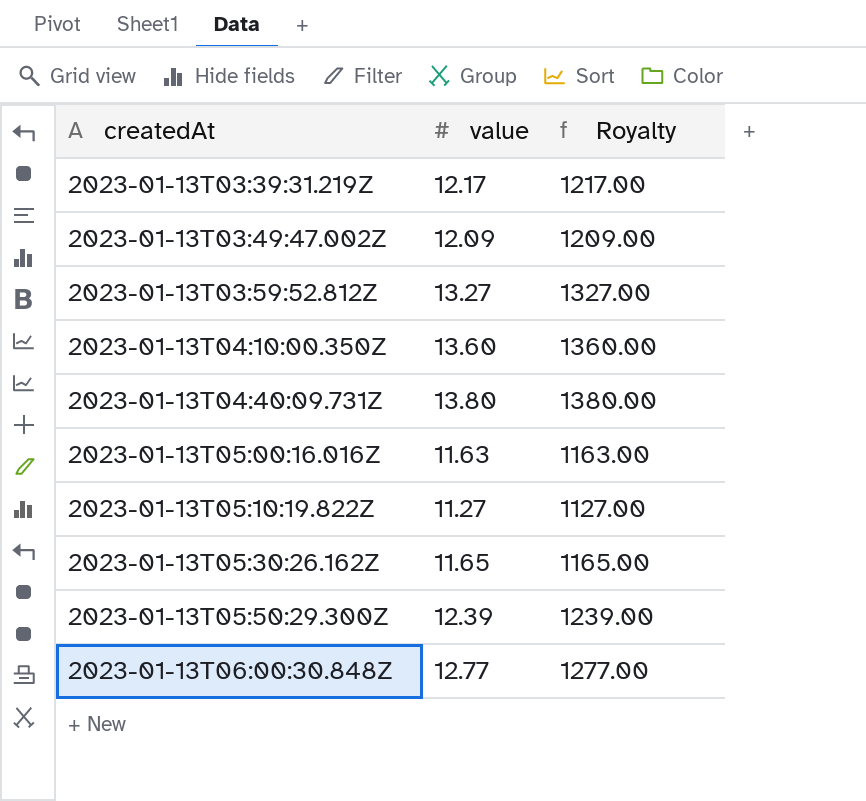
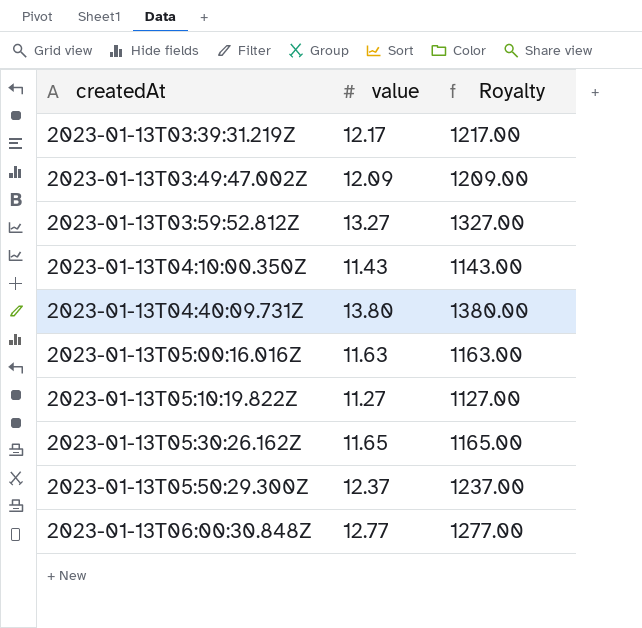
2023-01-13T04:10:00.350Z | value: 13.60 -> 11.43
2023-01-13T04:10:00.350Z | Royalty: 1360.00 -> 1143.00
2023-01-13T05:50:29.300Z | value: 12.39 -> 12.37
2023-01-13T05:50:29.300Z | Royalty: 1239.00 -> 1237.00

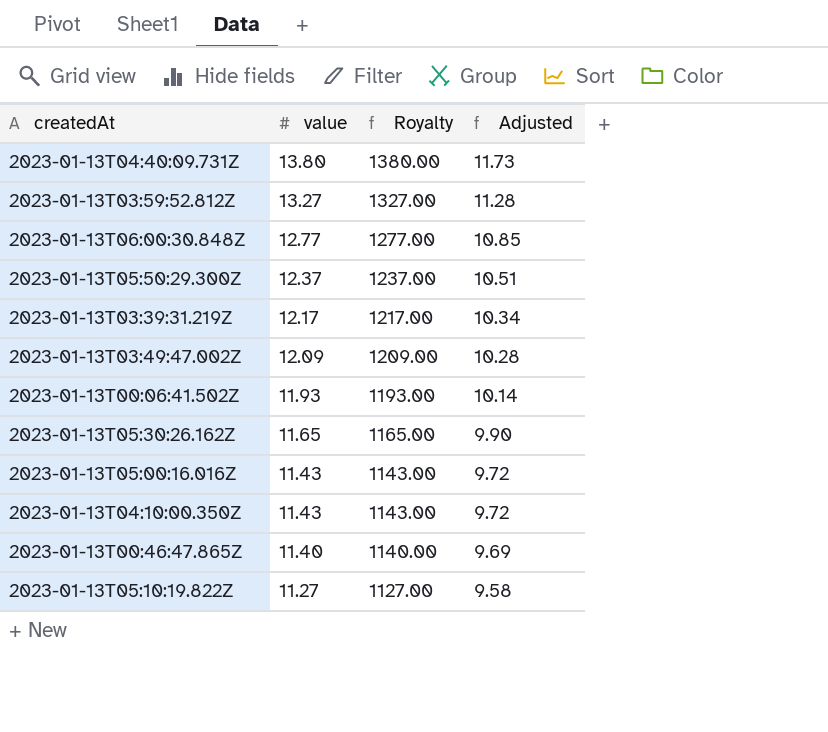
row order: createdAt ascending -> value descending
column Adjusted | formula: none -> [value] * 0.85
row 2023-01-13T00:06:41.502Z: none -> 11.93 | 1193.00 | 10.14
2023-01-13T05:00:16.016Z | value: 11.63 -> 11.43
2023-01-13T05:00:16.016Z | Royalty: 1163.00 -> 1143.00
row 2023-01-13T00:46:47.865Z: none -> 11.40 | 1140.00 | 9.69

